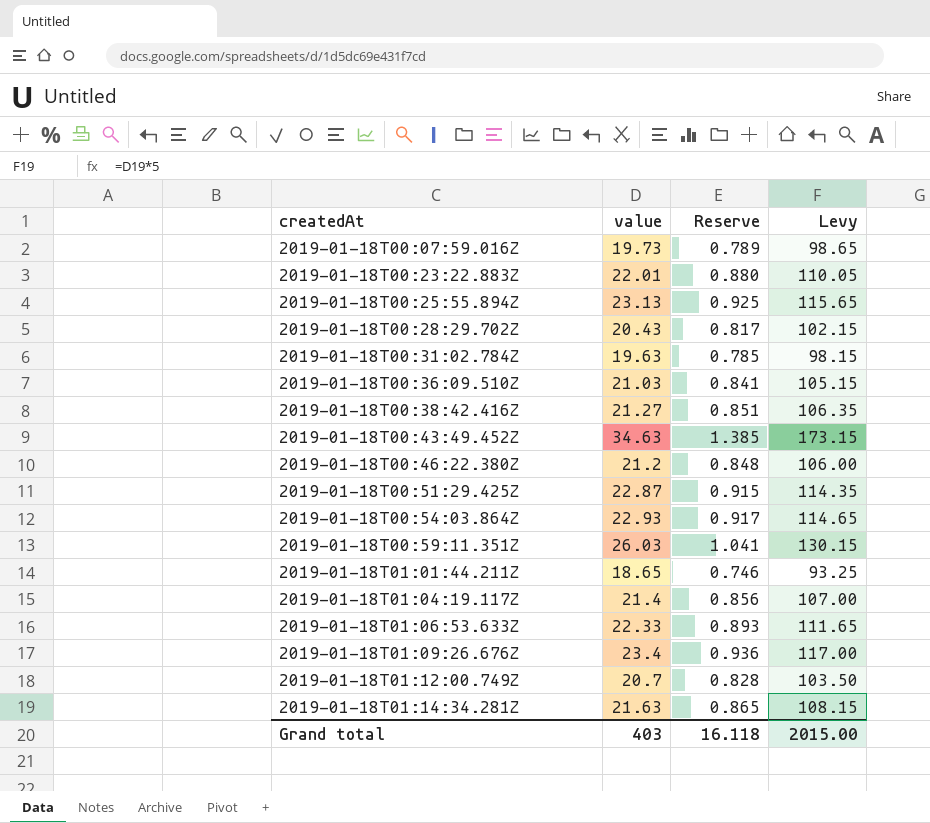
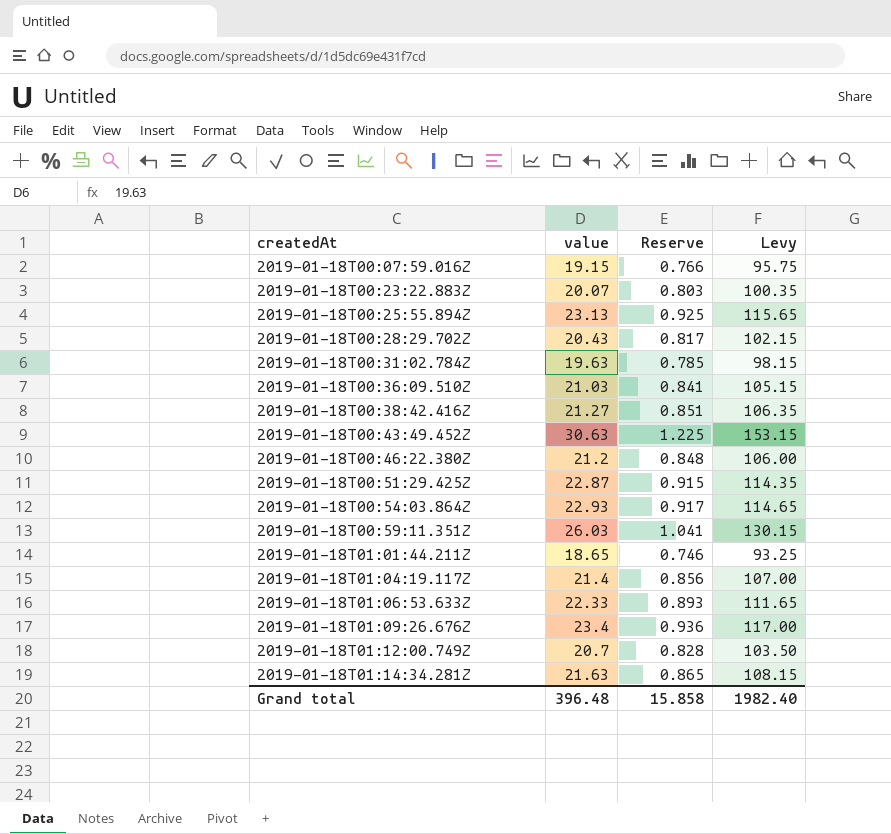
2019-01-18T00:07:59.016Z | value: 19.73 -> 19.15
2019-01-18T00:07:59.016Z | Reserve: 0.789 -> 0.766
2019-01-18T00:07:59.016Z | Levy: 98.65 -> 95.75
2019-01-18T00:23:22.883Z | value: 22.01 -> 20.07
2019-01-18T00:23:22.883Z | Reserve: 0.880 -> 0.803
2019-01-18T00:23:22.883Z | Levy: 110.05 -> 100.35
2019-01-18T00:43:49.452Z | value: 34.63 -> 30.63
2019-01-18T00:43:49.452Z | Reserve: 1.385 -> 1.225
2019-01-18T00:43:49.452Z | Levy: 173.15 -> 153.15
Grand total | value: 403 -> 396.48
Grand total | Reserve: 16.118 -> 15.858
Grand total | Levy: 2015.00 -> 1982.40

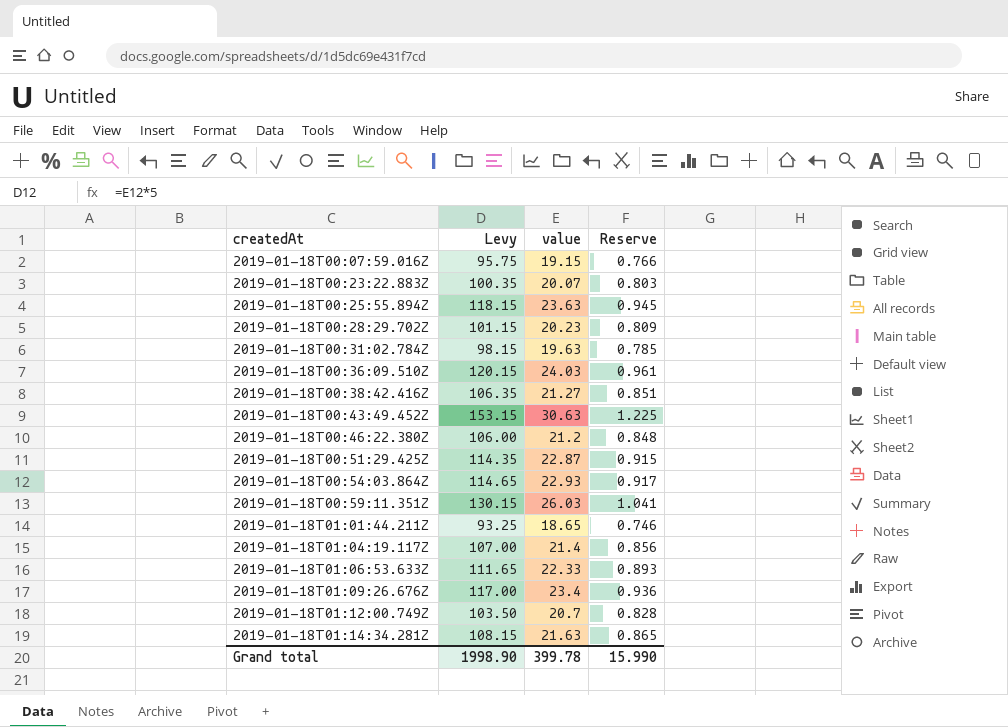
column Levy | position: 4 -> 2
2019-01-18T00:25:55.894Z | Levy: 115.65 -> 118.15
2019-01-18T00:25:55.894Z | value: 23.13 -> 23.63
2019-01-18T00:25:55.894Z | Reserve: 0.925 -> 0.945
2019-01-18T00:28:29.702Z | Levy: 102.15 -> 101.15
2019-01-18T00:28:29.702Z | value: 20.43 -> 20.23
2019-01-18T00:28:29.702Z | Reserve: 0.817 -> 0.809
2019-01-18T00:36:09.510Z | Levy: 105.15 -> 120.15
2019-01-18T00:36:09.510Z | value: 21.03 -> 24.03
2019-01-18T00:36:09.510Z | Reserve: 0.841 -> 0.961
Grand total | Levy: 1982.40 -> 1998.90
Grand total | value: 396.48 -> 399.78
Grand total | Reserve: 15.858 -> 15.990

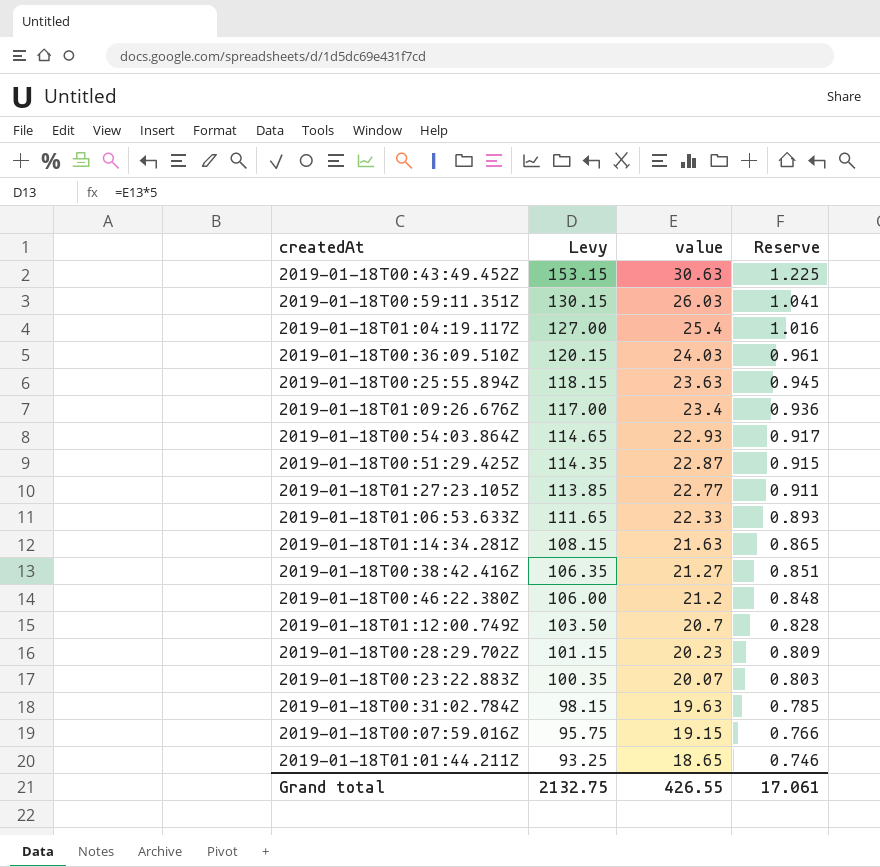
row order: createdAt ascending -> Levy descending
2019-01-18T01:04:19.117Z | Levy: 107.00 -> 127.00
2019-01-18T01:04:19.117Z | value: 21.4 -> 25.4
2019-01-18T01:04:19.117Z | Reserve: 0.856 -> 1.016
row 2019-01-18T01:27:23.105Z: none -> 113.85 | 22.77 | 0.911
Grand total | Levy: 1998.90 -> 2132.75
Grand total | value: 399.78 -> 426.55
Grand total | Reserve: 15.990 -> 17.061

